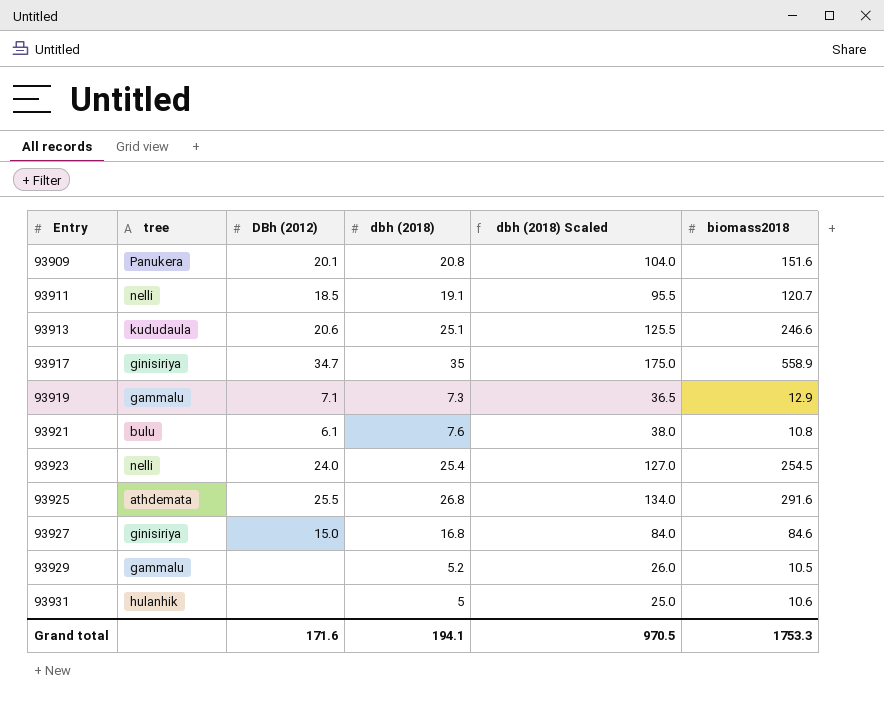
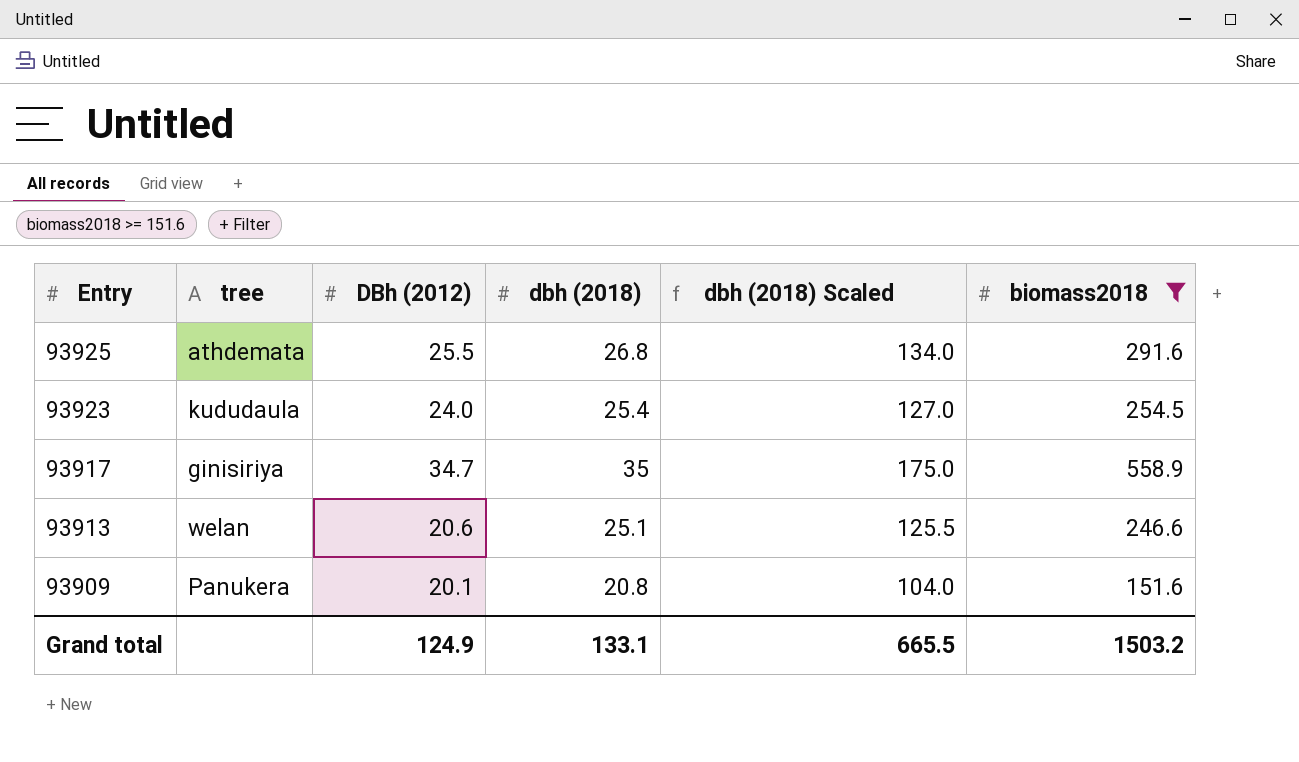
filter: none -> biomass2018 >= 151.6
row order: Entry ascending -> Entry descending
93923 | tree: nelli -> kududaula
93913 | tree: kududaula -> welan
Grand total | DBh (2012): 171.6 -> 124.9
Grand total | dbh (2018): 194.1 -> 133.1
Grand total | dbh (2018) Scaled: 970.5 -> 665.5
Grand total | biomass2018: 1753.3 -> 1503.2

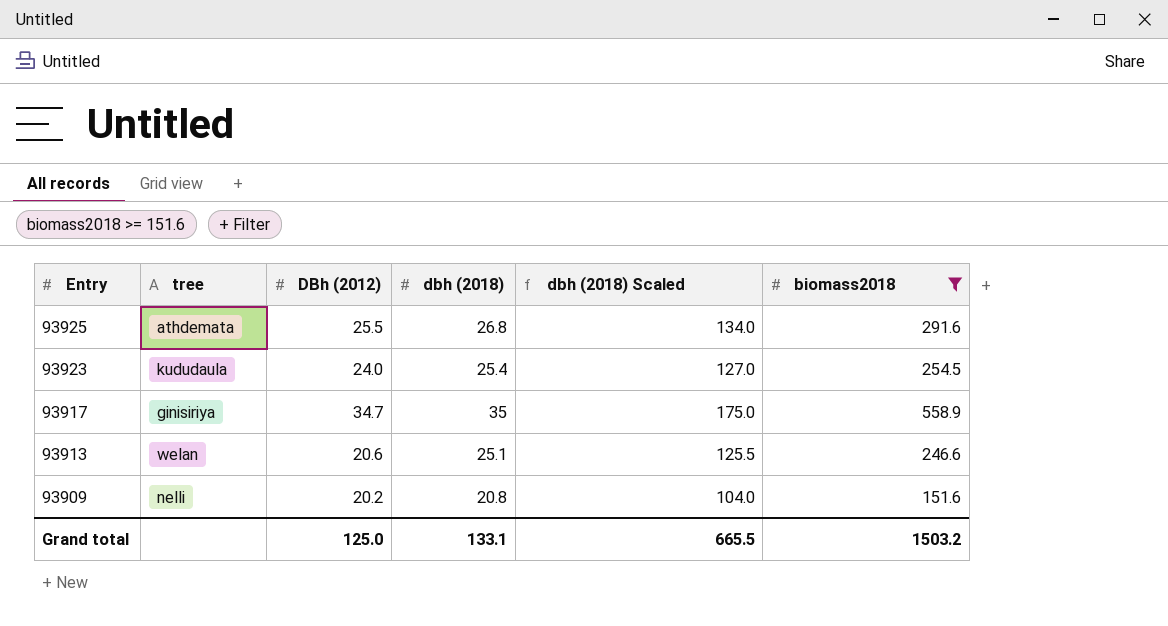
93909 | tree: Panukera -> nelli
93909 | DBh (2012): 20.1 -> 20.2
Grand total | DBh (2012): 124.9 -> 125.0

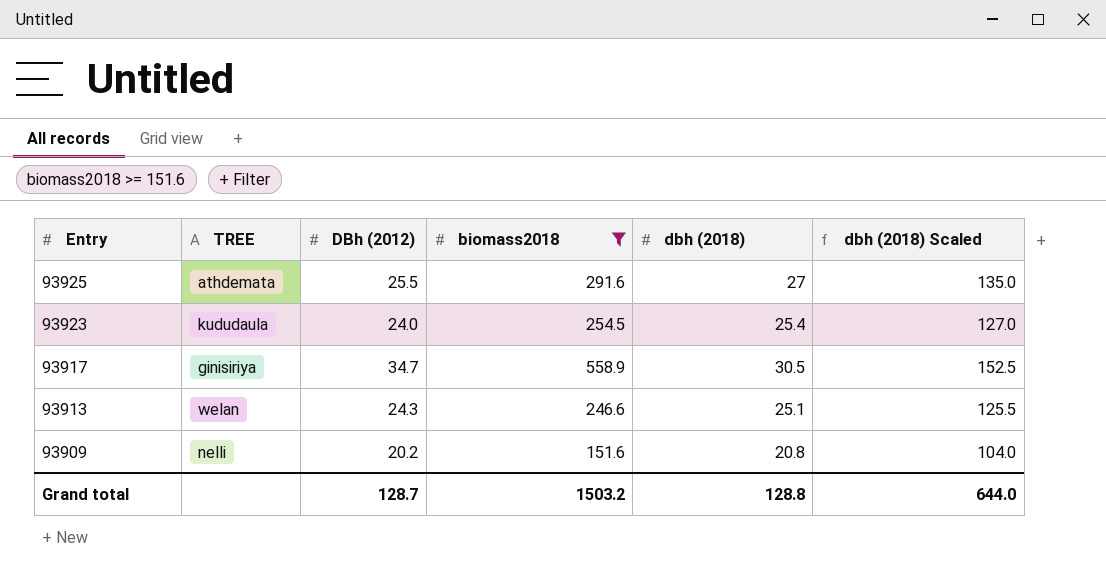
column name: tree -> TREE
column biomass2018 | position: 6 -> 4
93925 | dbh (2018): 26.8 -> 27
93925 | dbh (2018) Scaled: 134.0 -> 135.0
93917 | dbh (2018): 35 -> 30.5
93917 | dbh (2018) Scaled: 175.0 -> 152.5
93913 | DBh (2012): 20.6 -> 24.3
Grand total | DBh (2012): 125.0 -> 128.7
Grand total | dbh (2018): 133.1 -> 128.8
Grand total | dbh (2018) Scaled: 665.5 -> 644.0

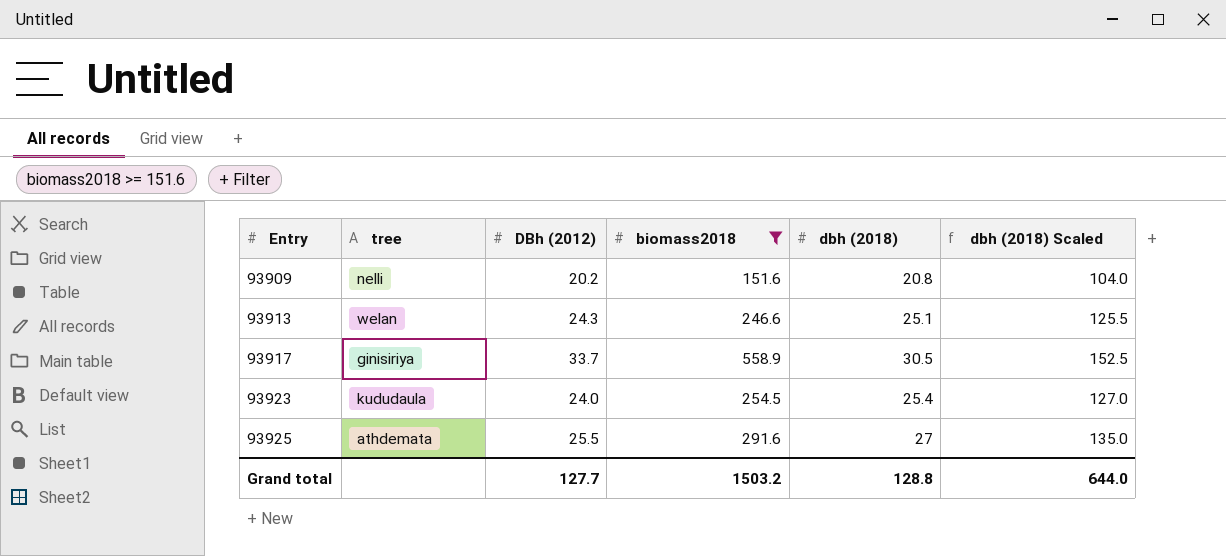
row order: Entry descending -> Entry ascending
column name: TREE -> tree
93917 | DBh (2012): 34.7 -> 33.7
Grand total | DBh (2012): 128.7 -> 127.7

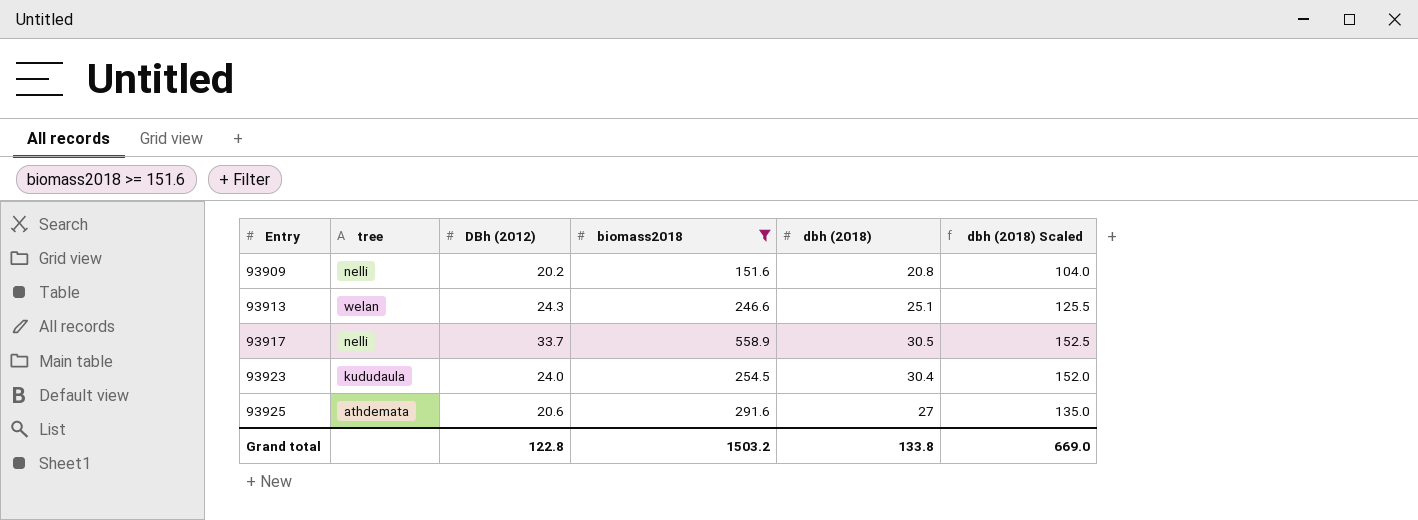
93917 | tree: ginisiriya -> nelli
93923 | dbh (2018): 25.4 -> 30.4
93923 | dbh (2018) Scaled: 127.0 -> 152.0
93925 | DBh (2012): 25.5 -> 20.6
Grand total | DBh (2012): 127.7 -> 122.8
Grand total | dbh (2018): 128.8 -> 133.8
Grand total | dbh (2018) Scaled: 644.0 -> 669.0

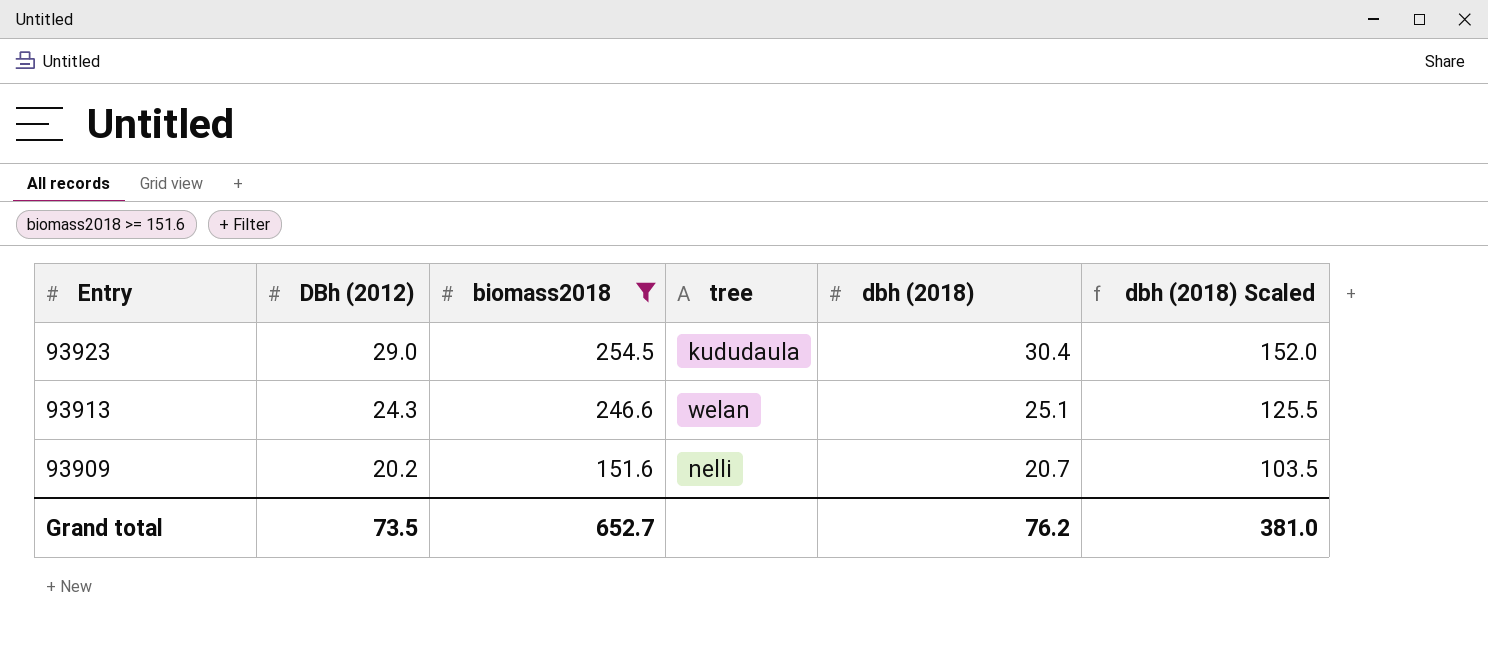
row order: Entry ascending -> Entry descending
column tree | position: 2 -> 4
row 93917: nelli | 33.7 | 558.9 | 30.5 | 152.5 -> none
row 93925: athdemata | 20.6 | 291.6 | 27 | 135.0 -> none
93923 | DBh (2012): 24.0 -> 29.0
93909 | dbh (2018): 20.8 -> 20.7
93909 | dbh (2018) Scaled: 104.0 -> 103.5
Grand total | DBh (2012): 122.8 -> 73.5
Grand total | biomass2018: 1503.2 -> 652.7
Grand total | dbh (2018): 133.8 -> 76.2
Grand total | dbh (2018) Scaled: 669.0 -> 381.0

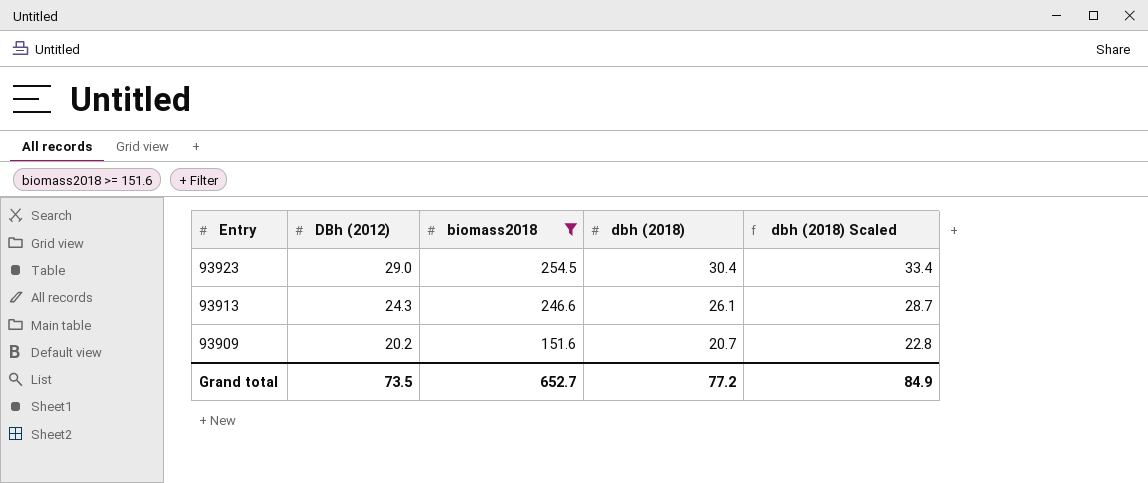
column tree | position: 4 -> none
column dbh (2018) Scaled | formula: [dbh (2018)] * 5 -> [dbh (2018)] * 1.1
93913 | dbh (2018): 25.1 -> 26.1
Grand total | dbh (2018): 76.2 -> 77.2
Grand total | dbh (2018) Scaled: 381.0 -> 84.9

